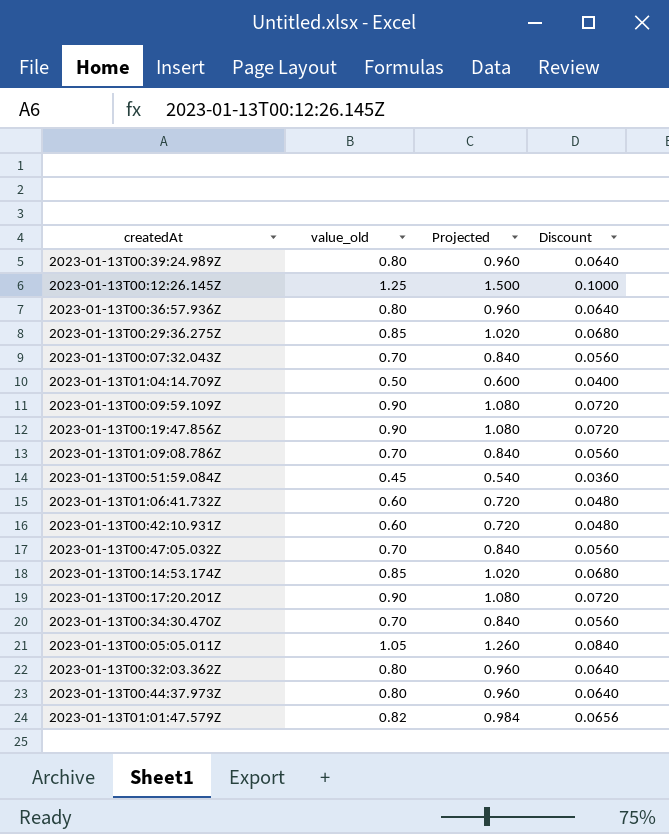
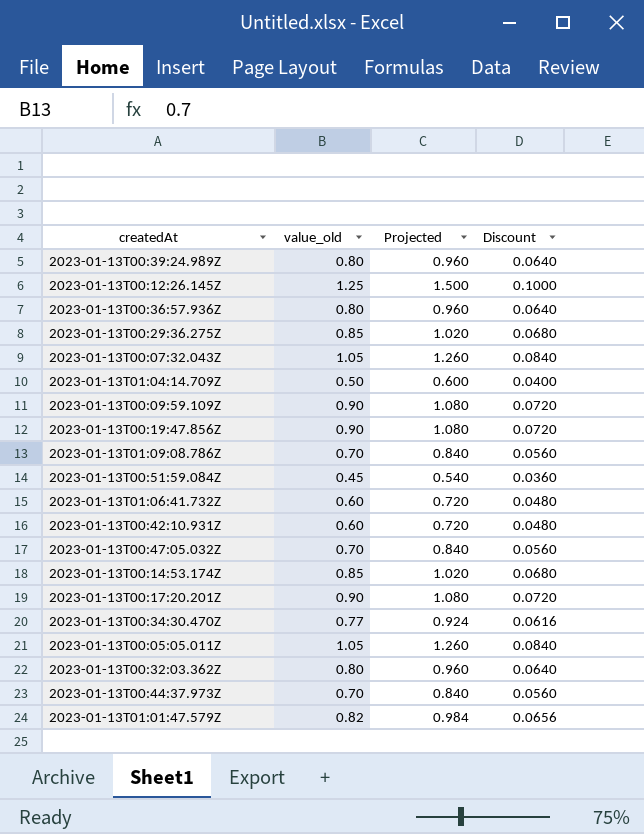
2023-01-13T00:07:32.043Z | value_old: 0.70 -> 1.05
2023-01-13T00:07:32.043Z | Projected: 0.840 -> 1.260
2023-01-13T00:07:32.043Z | Discount: 0.0560 -> 0.0840
2023-01-13T00:34:30.470Z | value_old: 0.70 -> 0.77
2023-01-13T00:34:30.470Z | Projected: 0.840 -> 0.924
2023-01-13T00:34:30.470Z | Discount: 0.0560 -> 0.0616
2023-01-13T00:44:37.973Z | value_old: 0.80 -> 0.70
2023-01-13T00:44:37.973Z | Projected: 0.960 -> 0.840
2023-01-13T00:44:37.973Z | Discount: 0.0640 -> 0.0560

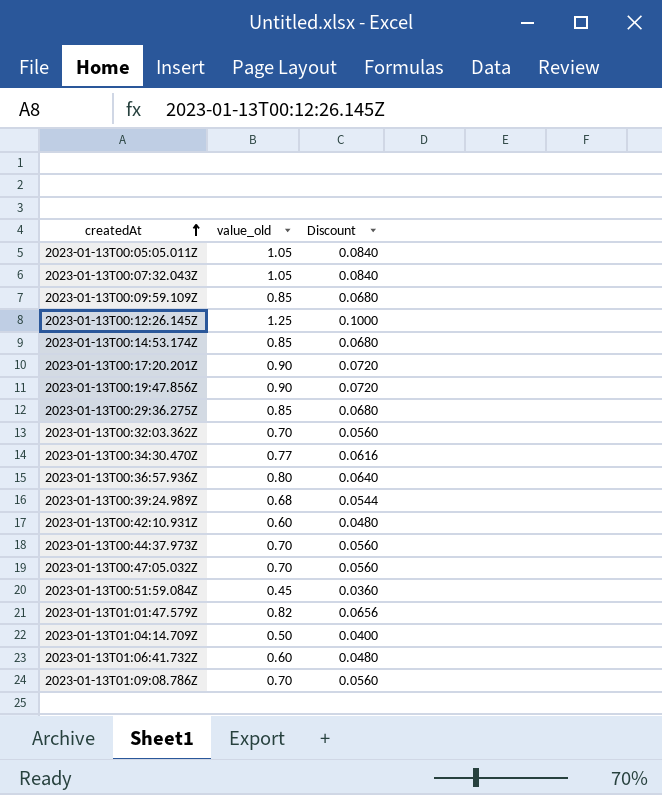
row order: none -> createdAt ascending
column Projected | formula: [value_old] * 1.2 -> none
2023-01-13T00:09:59.109Z | value_old: 0.90 -> 0.85
2023-01-13T00:09:59.109Z | Discount: 0.0720 -> 0.0680
2023-01-13T00:32:03.362Z | value_old: 0.80 -> 0.70
2023-01-13T00:32:03.362Z | Discount: 0.0640 -> 0.0560
2023-01-13T00:39:24.989Z | value_old: 0.80 -> 0.68
2023-01-13T00:39:24.989Z | Discount: 0.0640 -> 0.0544

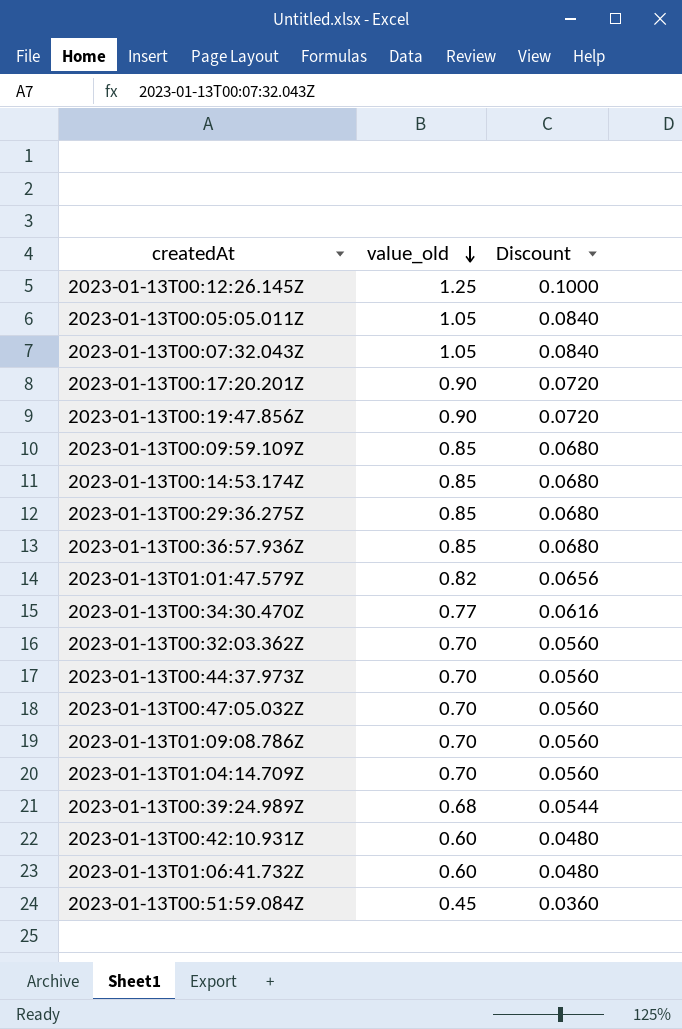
row order: createdAt ascending -> value_old descending
2023-01-13T00:36:57.936Z | value_old: 0.80 -> 0.85
2023-01-13T00:36:57.936Z | Discount: 0.0640 -> 0.0680
2023-01-13T01:04:14.709Z | value_old: 0.50 -> 0.70
2023-01-13T01:04:14.709Z | Discount: 0.0400 -> 0.0560

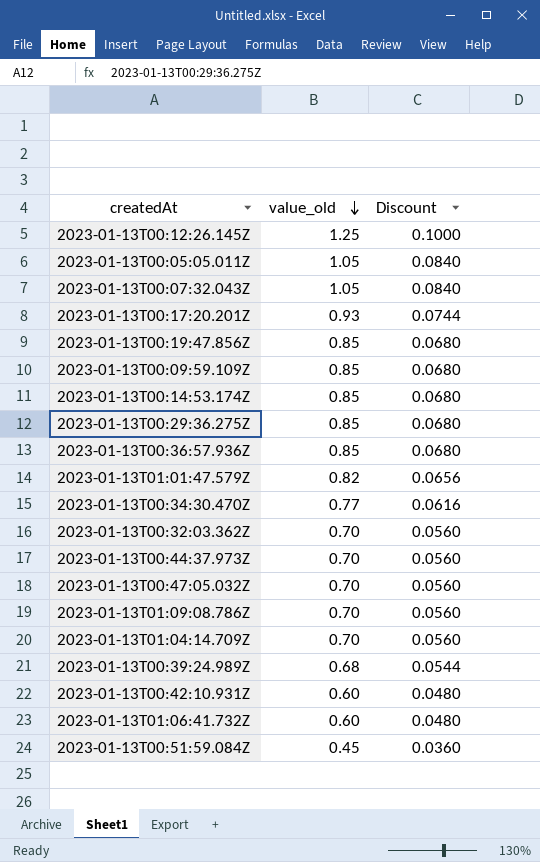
2023-01-13T00:17:20.201Z | value_old: 0.90 -> 0.93
2023-01-13T00:17:20.201Z | Discount: 0.0720 -> 0.0744
2023-01-13T00:19:47.856Z | value_old: 0.90 -> 0.85
2023-01-13T00:19:47.856Z | Discount: 0.0720 -> 0.0680

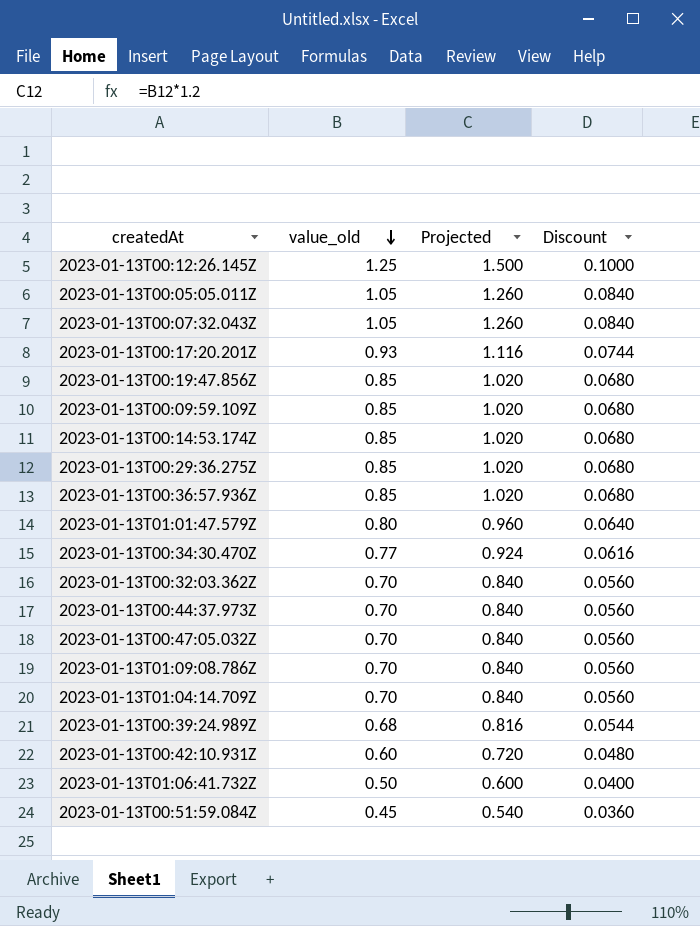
column Projected | formula: none -> [value_old] * 1.2
2023-01-13T01:01:47.579Z | value_old: 0.82 -> 0.80
2023-01-13T01:01:47.579Z | Discount: 0.0656 -> 0.0640
2023-01-13T01:06:41.732Z | value_old: 0.60 -> 0.50
2023-01-13T01:06:41.732Z | Discount: 0.0480 -> 0.0400

